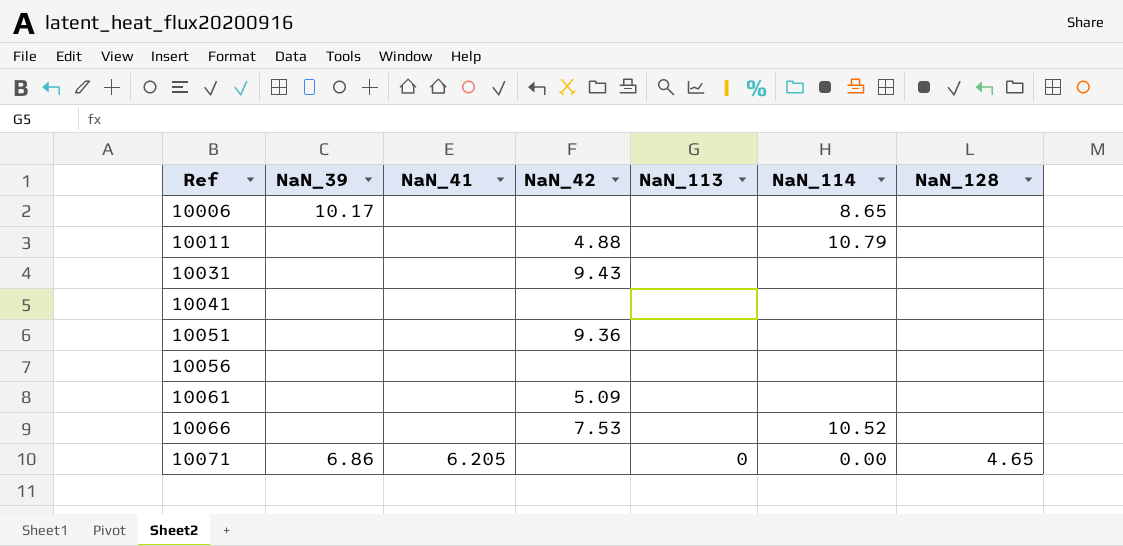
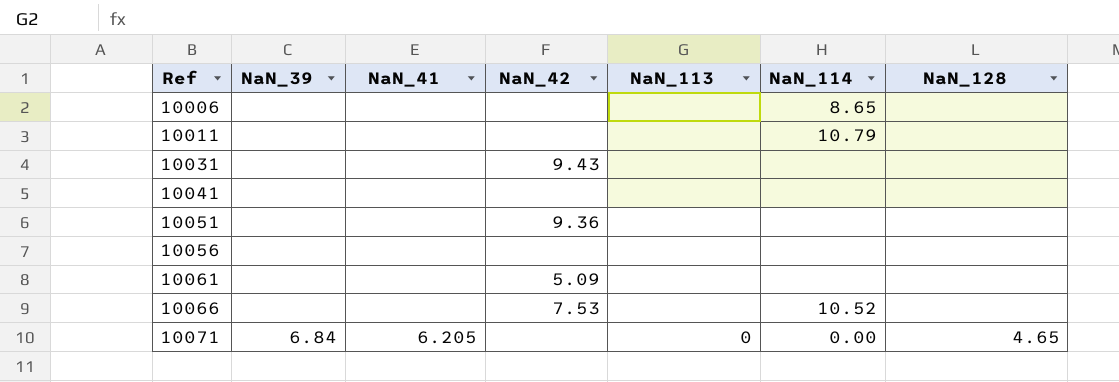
10006 | NaN_39: 10.17 -> none
10011 | NaN_42: 4.88 -> none
10071 | NaN_39: 6.86 -> 6.84

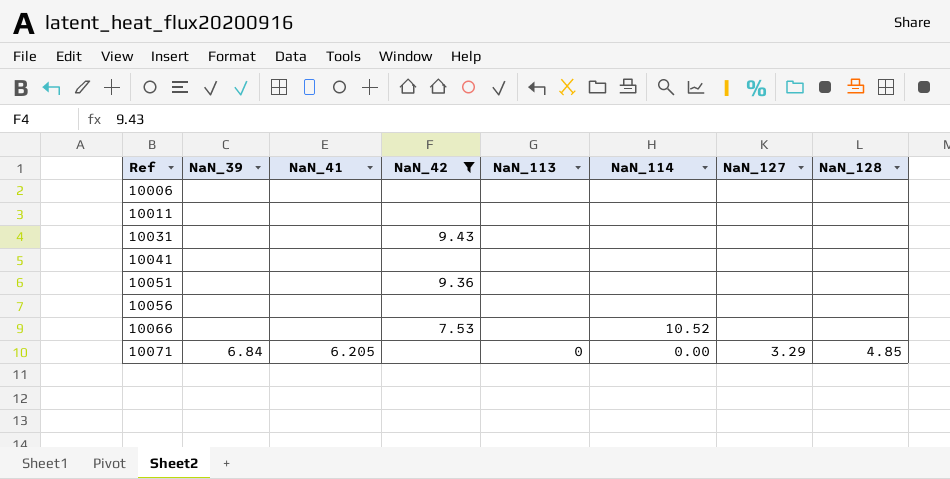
filter: none -> NaN_42 != 5.09
column NaN_127 | position: none -> 7
10006 | NaN_114: 8.65 -> none
10011 | NaN_114: 10.79 -> none
10071 | NaN_128: 4.65 -> 4.85

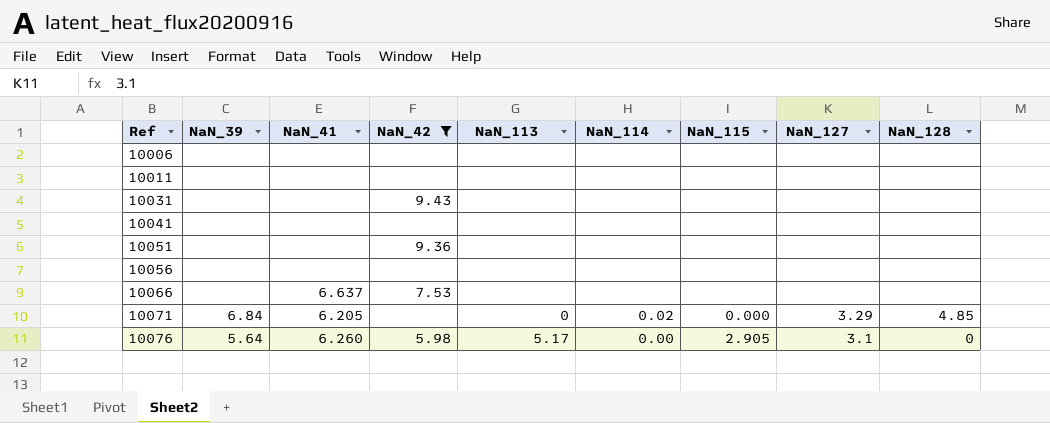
column NaN_115 | position: none -> 7
10066 | NaN_41: none -> 6.637
10066 | NaN_114: 10.52 -> none
10071 | NaN_114: 0.00 -> 0.02
row 10076: none -> 5.64 | 6.260 | 5.98 | 5.17 | 0.00 | 2.905 | 3.1 | 0

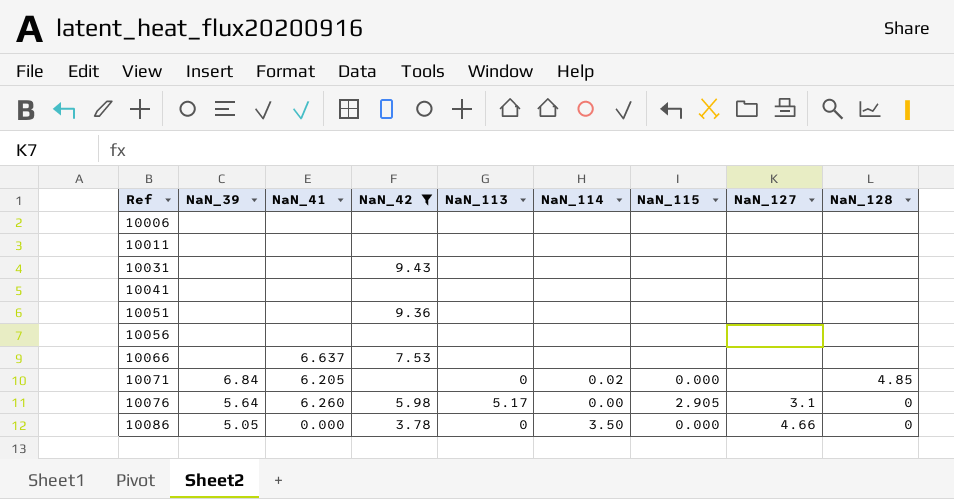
10071 | NaN_127: 3.29 -> none
row 10086: none -> 5.05 | 0.000 | 3.78 | 0 | 3.50 | 0.000 | 4.66 | 0

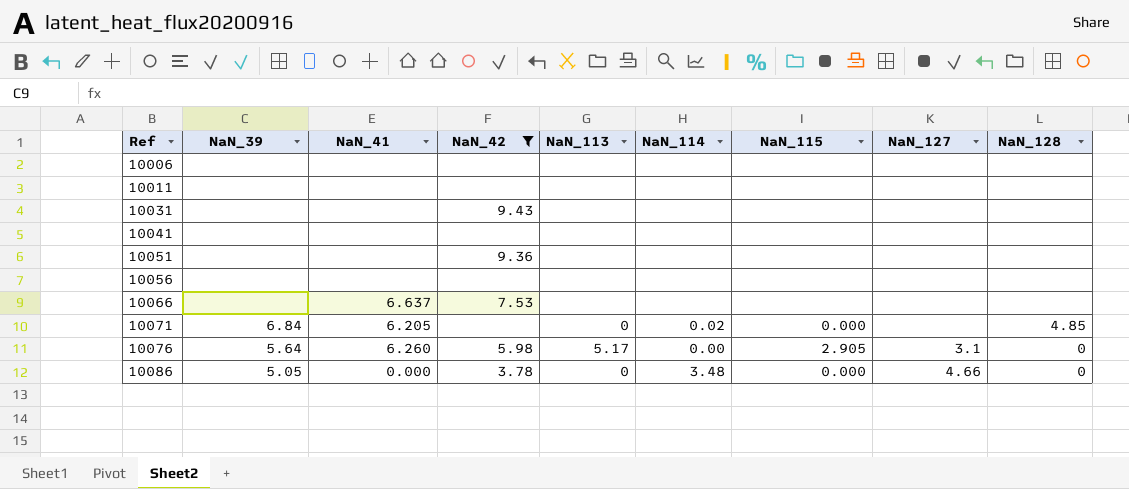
10086 | NaN_114: 3.50 -> 3.48

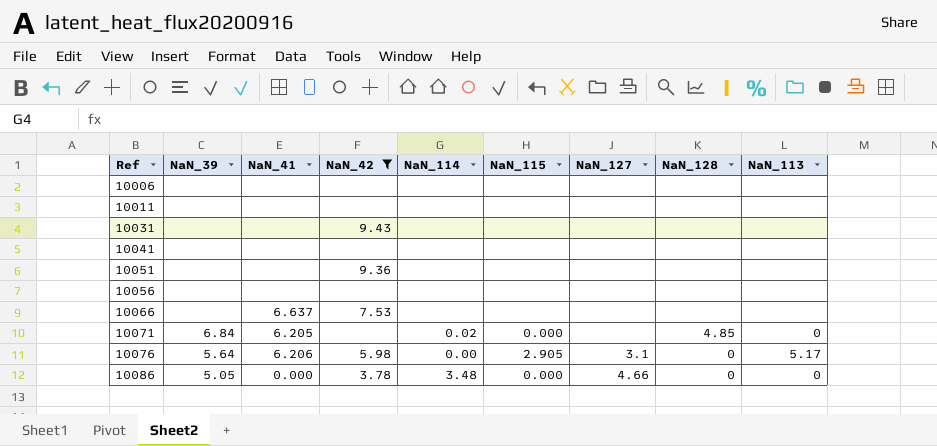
column NaN_113 | position: 5 -> 9
10076 | NaN_41: 6.260 -> 6.206

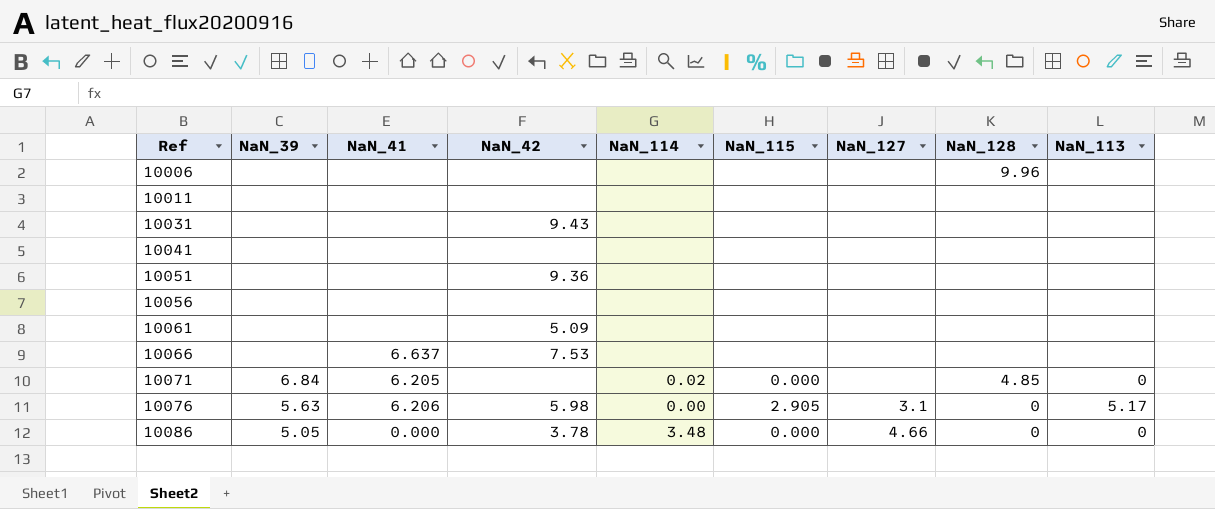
filter: NaN_42 != 5.09 -> none
10006 | NaN_128: none -> 9.96
10076 | NaN_39: 5.64 -> 5.63

